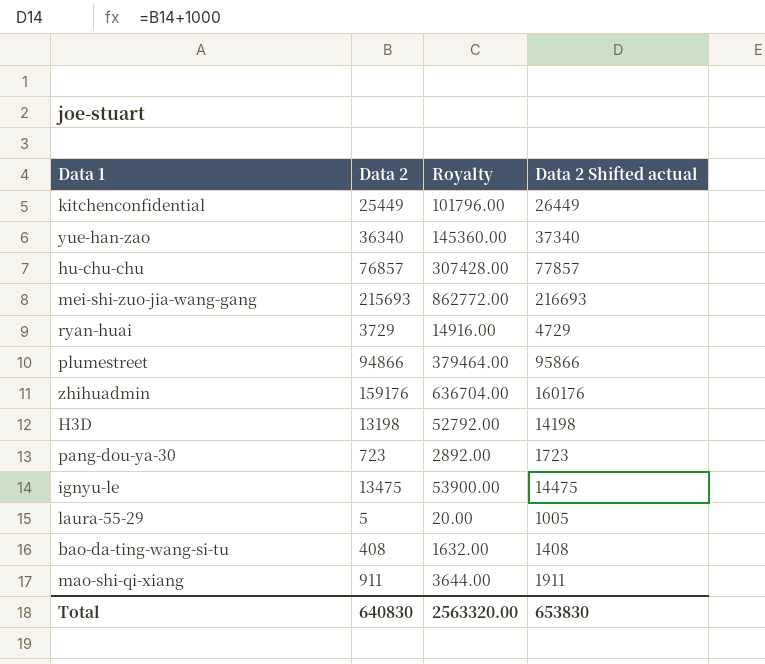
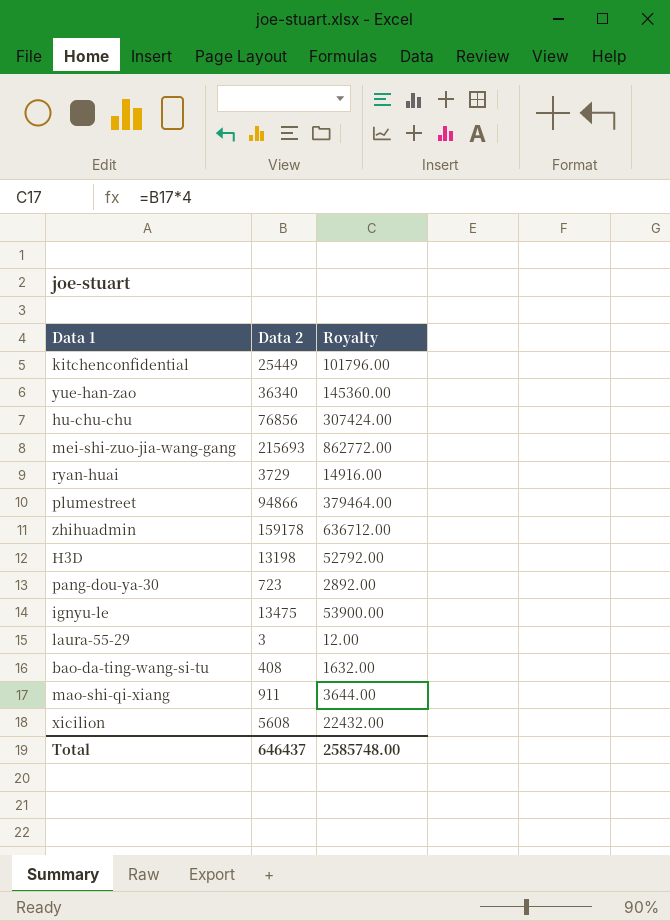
column Data 2 Shifted actual | formula: [Data 2] + 1000 -> none
hu-chu-chu | Data 2: 76857 -> 76856
hu-chu-chu | Royalty: 307428.00 -> 307424.00
zhihuadmin | Data 2: 159176 -> 159178
zhihuadmin | Royalty: 636704.00 -> 636712.00
laura-55-29 | Data 2: 5 -> 3
laura-55-29 | Royalty: 20.00 -> 12.00
row xicilion: none -> 5608 | 22432.00
Total | Data 2: 640830 -> 646437
Total | Royalty: 2563320.00 -> 2585748.00

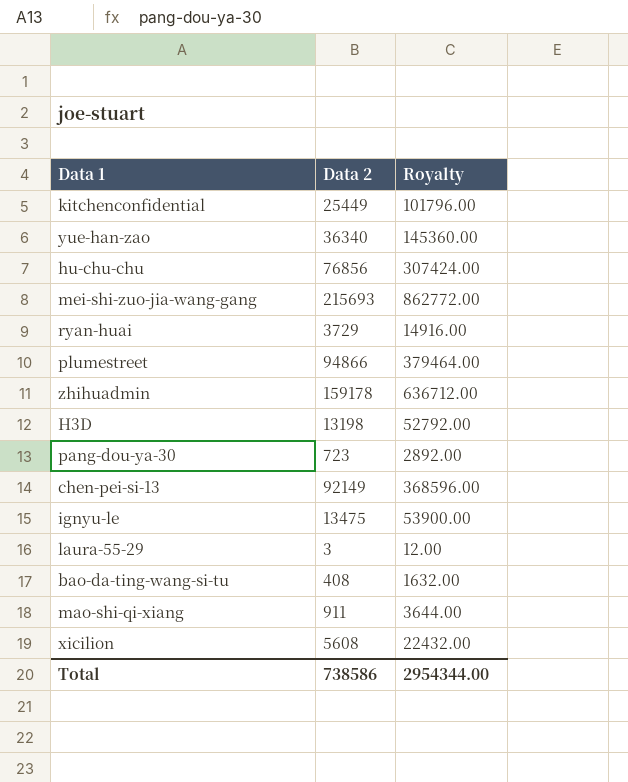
row chen-pei-si-13: none -> 92149 | 368596.00
Total | Data 2: 646437 -> 738586
Total | Royalty: 2585748.00 -> 2954344.00

